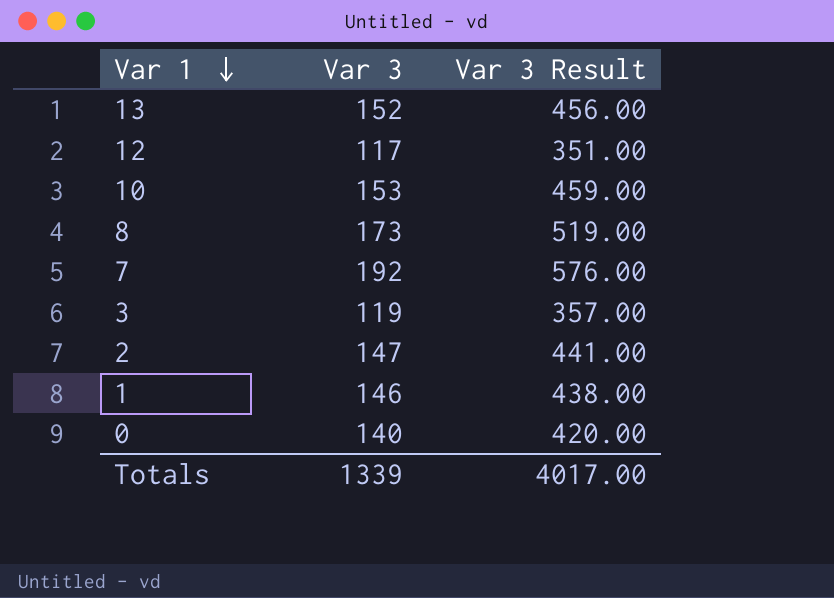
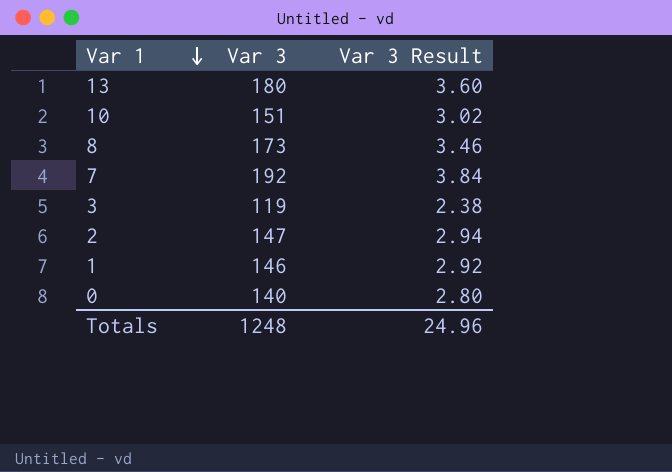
column Var 3 Result | formula: [Var 3] * 3 -> [Var 3] * 0.02
row 12: 117 | 351.00 -> none
13 | Var 3: 152 -> 180
10 | Var 3: 153 -> 151
Totals | Var 3: 1339 -> 1248
Totals | Var 3 Result: 4017.00 -> 24.96

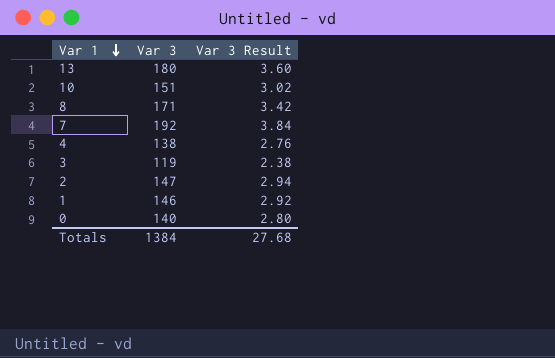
8 | Var 3: 173 -> 171
8 | Var 3 Result: 3.46 -> 3.42
row 4: none -> 138 | 2.76
Totals | Var 3: 1248 -> 1384
Totals | Var 3 Result: 24.96 -> 27.68

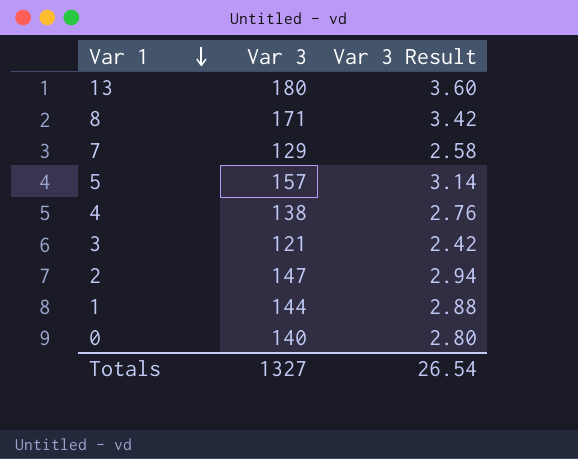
row 10: 151 | 3.02 -> none
7 | Var 3: 192 -> 129
7 | Var 3 Result: 3.84 -> 2.58
row 5: none -> 157 | 3.14
3 | Var 3: 119 -> 121
3 | Var 3 Result: 2.38 -> 2.42
1 | Var 3: 146 -> 144
1 | Var 3 Result: 2.92 -> 2.88
Totals | Var 3: 1384 -> 1327
Totals | Var 3 Result: 27.68 -> 26.54

